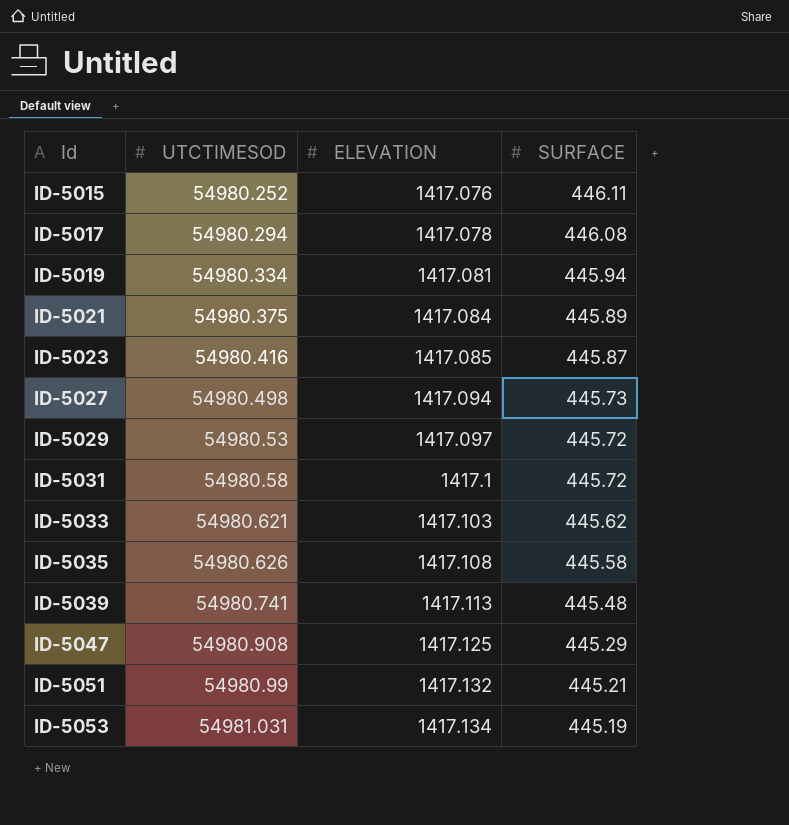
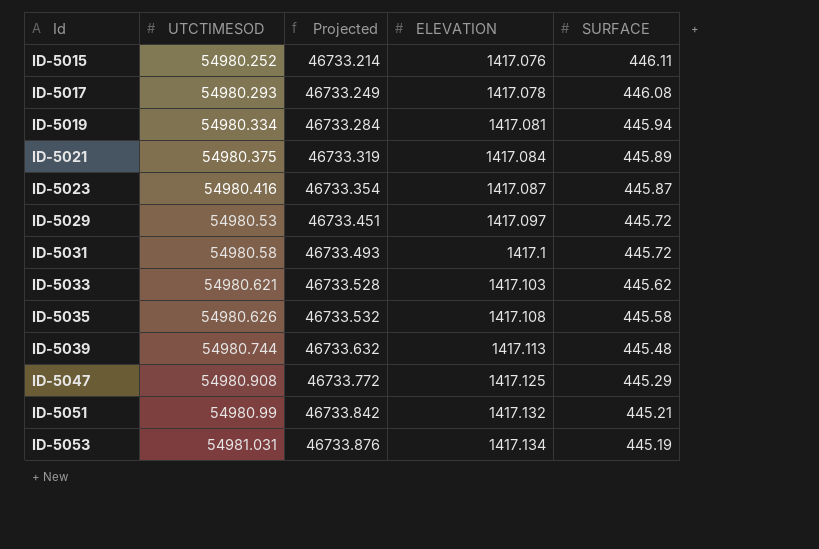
column Projected | formula: none -> [UTCTIMESOD] * 0.85
row ID-5027: 54980.498 | 1417.094 | 445.73 -> none
ID-5017 | UTCTIMESOD: 54980.294 -> 54980.293
ID-5023 | ELEVATION: 1417.085 -> 1417.087
ID-5039 | UTCTIMESOD: 54980.741 -> 54980.744

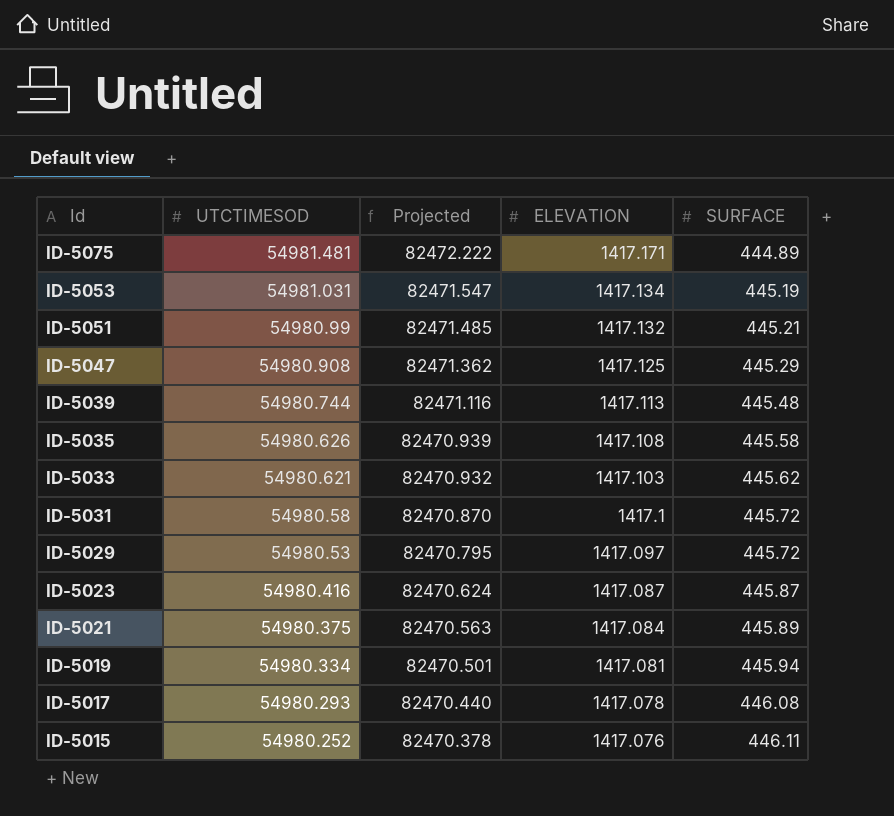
row order: Id ascending -> Id descending
column Projected | formula: [UTCTIMESOD] * 0.85 -> [UTCTIMESOD] * 1.5
row ID-5075: none -> 54981.481 | 82472.222 | 1417.171 | 444.89

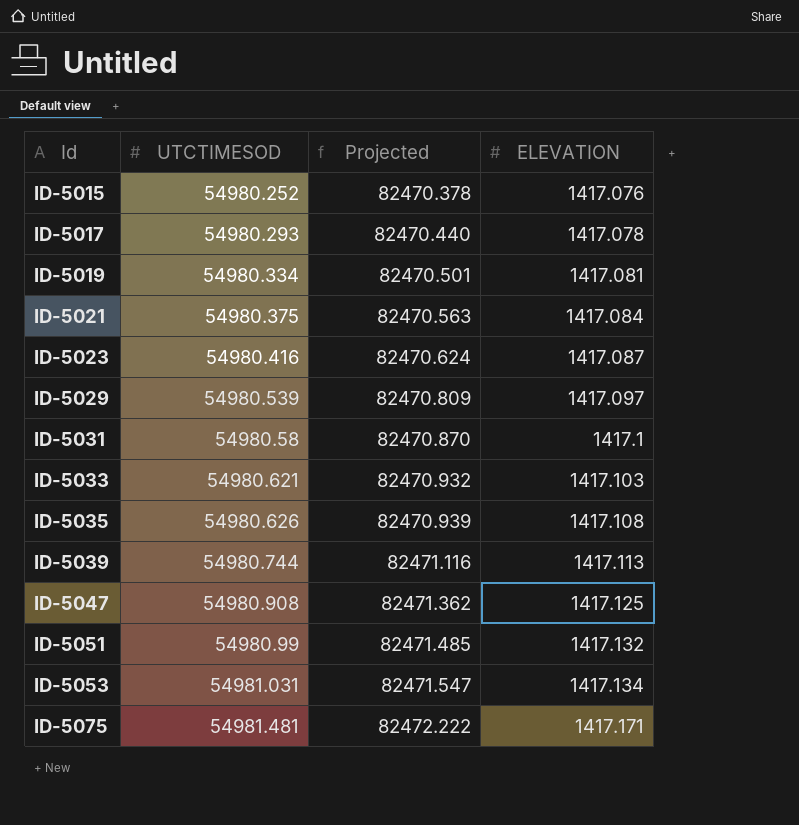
row order: Id descending -> Id ascending
column SURFACE | position: 5 -> none
ID-5029 | UTCTIMESOD: 54980.53 -> 54980.539
ID-5029 | Projected: 82470.795 -> 82470.809

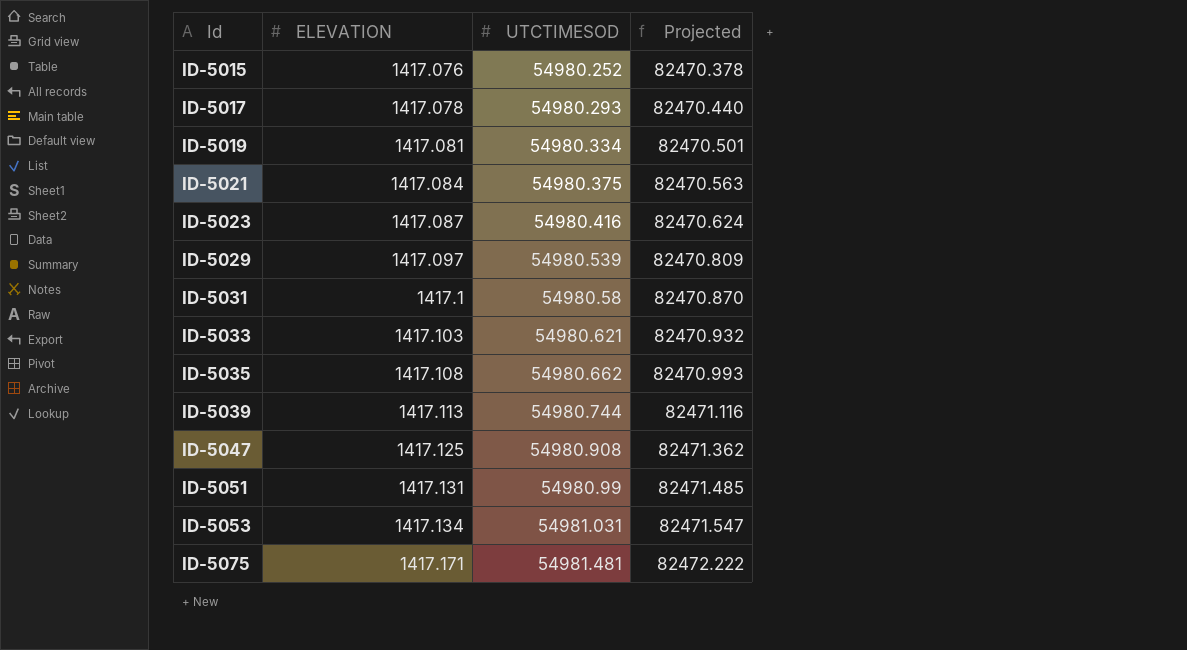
column ELEVATION | position: 4 -> 2
ID-5035 | UTCTIMESOD: 54980.626 -> 54980.662
ID-5035 | Projected: 82470.939 -> 82470.993
ID-5051 | ELEVATION: 1417.132 -> 1417.131

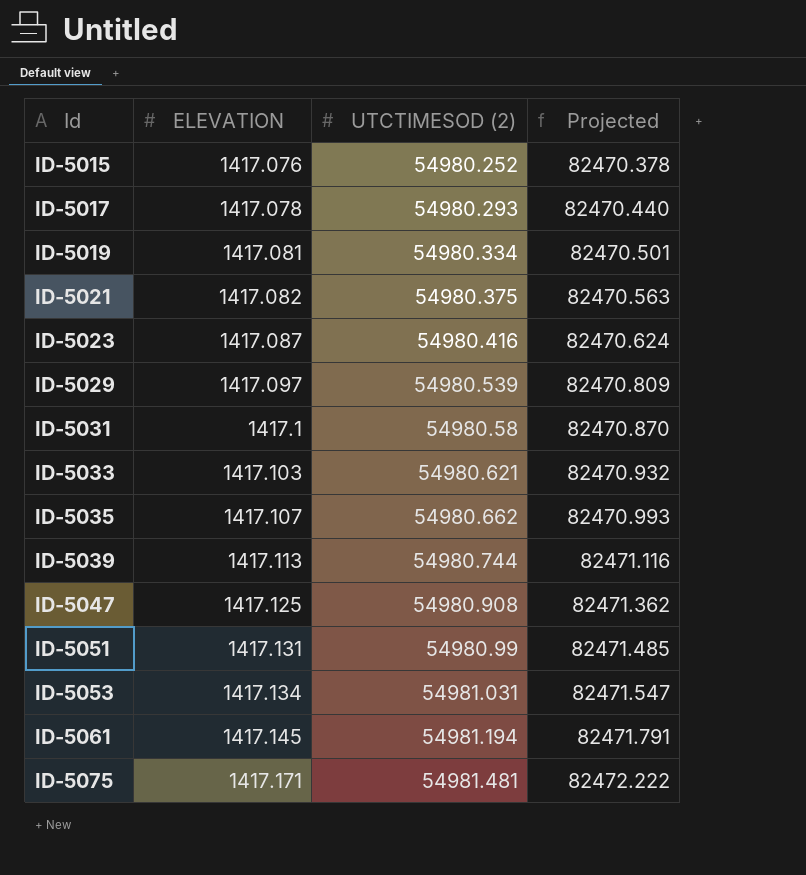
column name: UTCTIMESOD -> UTCTIMESOD (2)
ID-5021 | ELEVATION: 1417.084 -> 1417.082
ID-5035 | ELEVATION: 1417.108 -> 1417.107
row ID-5061: none -> 1417.145 | 54981.194 | 82471.791

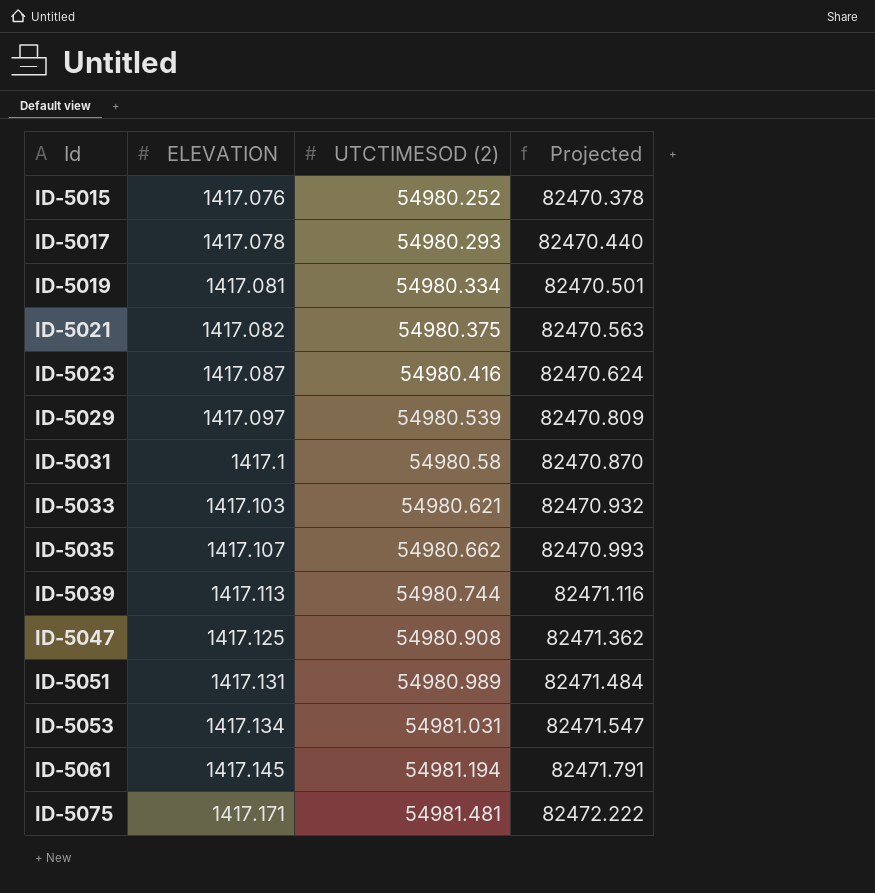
ID-5051 | UTCTIMESOD (2): 54980.99 -> 54980.989
ID-5051 | Projected: 82471.485 -> 82471.484

